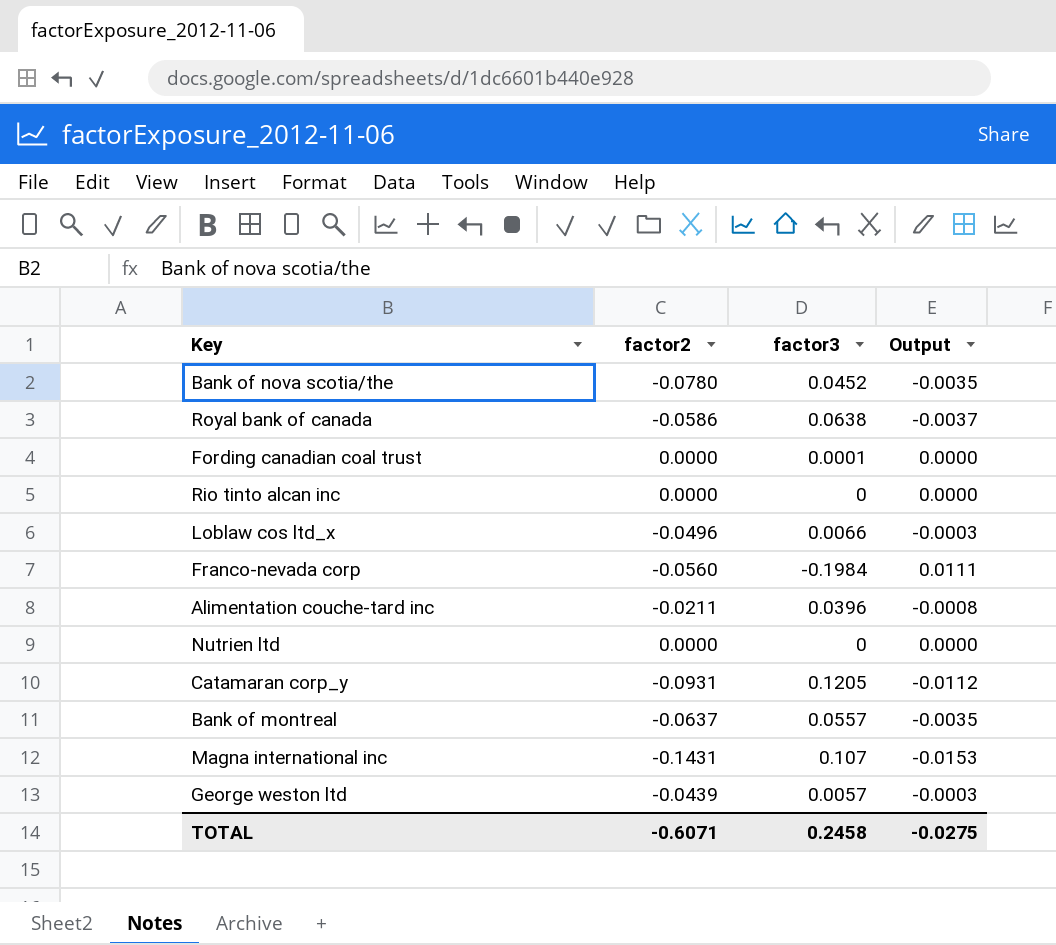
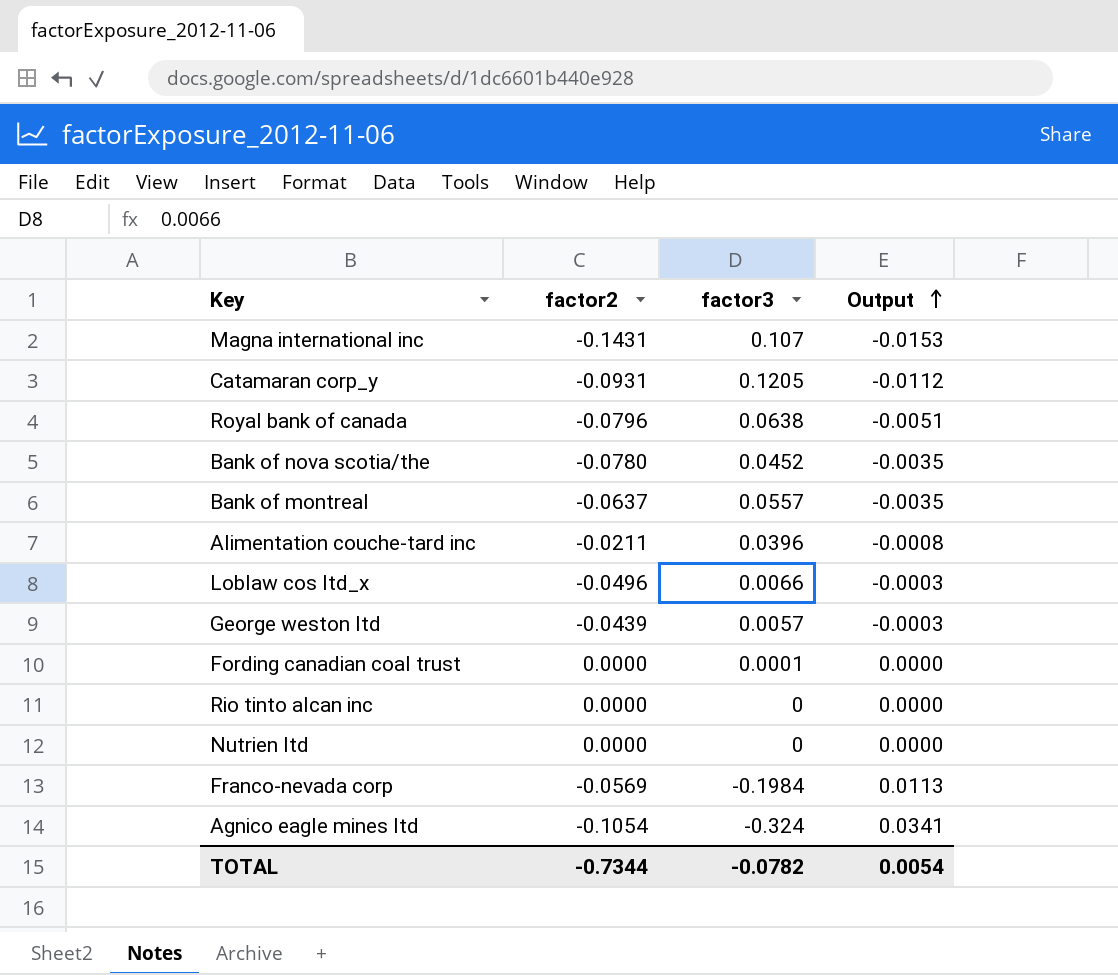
row order: none -> Output ascending
Royal bank of canada | factor2: -0.0586 -> -0.0796
Royal bank of canada | Output: -0.0037 -> -0.0051
Franco-nevada corp | factor2: -0.0560 -> -0.0569
Franco-nevada corp | Output: 0.0111 -> 0.0113
row Agnico eagle mines ltd: none -> -0.1054 | -0.324 | 0.0341
TOTAL | factor2: -0.6071 -> -0.7344
TOTAL | factor3: 0.2458 -> -0.0782
TOTAL | Output: -0.0275 -> 0.0054

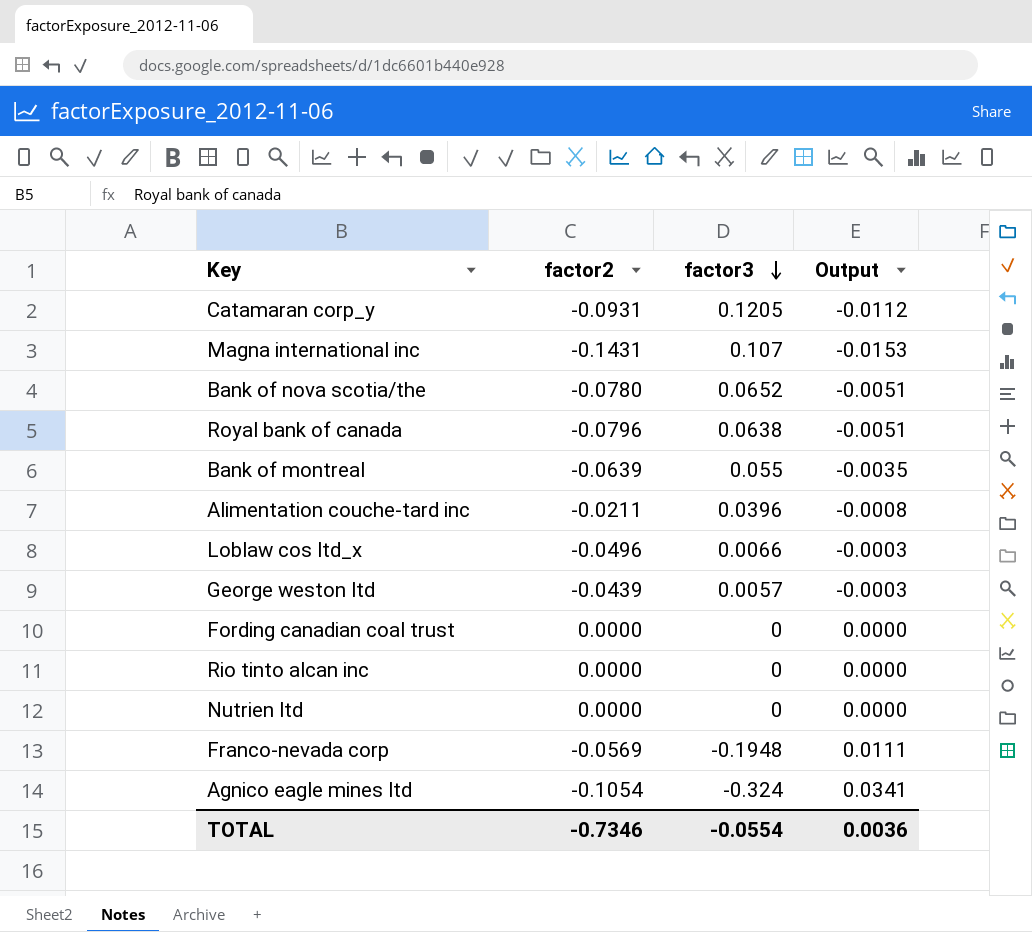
row order: Output ascending -> factor3 descending
Bank of nova scotia/the | factor3: 0.0452 -> 0.0652
Bank of nova scotia/the | Output: -0.0035 -> -0.0051
Bank of montreal | factor2: -0.0637 -> -0.0639
Bank of montreal | factor3: 0.0557 -> 0.055
Fording canadian coal trust | factor3: 0.0001 -> 0
Franco-nevada corp | factor3: -0.1984 -> -0.1948
Franco-nevada corp | Output: 0.0113 -> 0.0111
TOTAL | factor2: -0.7344 -> -0.7346
TOTAL | factor3: -0.0782 -> -0.0554
TOTAL | Output: 0.0054 -> 0.0036

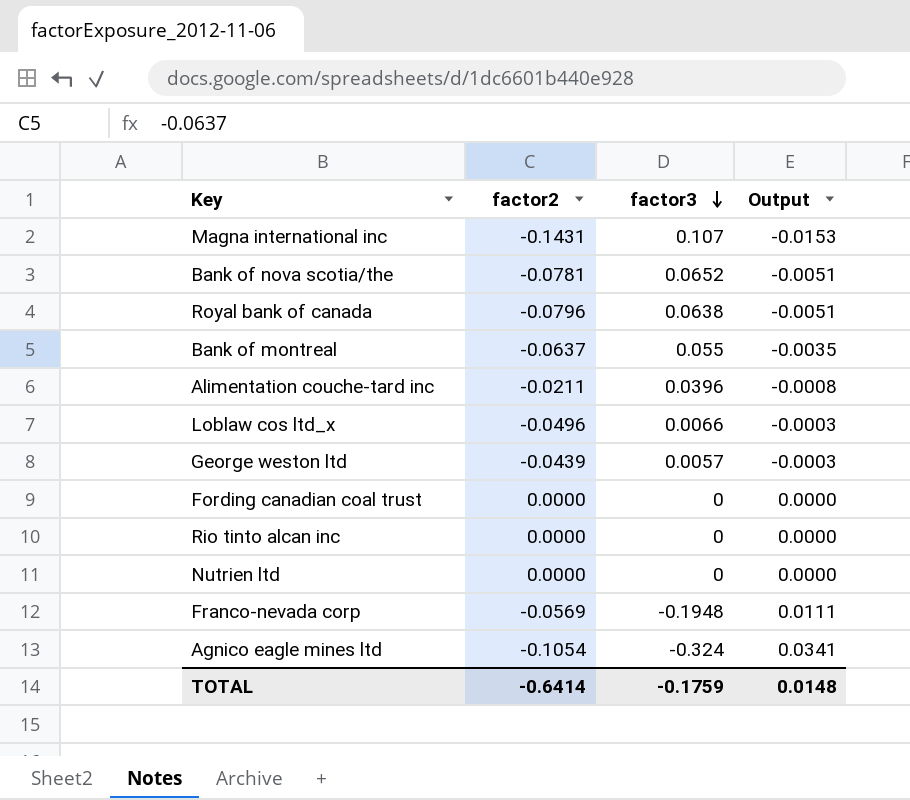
row Catamaran corp_y: -0.0931 | 0.1205 | -0.0112 -> none
Bank of nova scotia/the | factor2: -0.0780 -> -0.0781
Bank of montreal | factor2: -0.0639 -> -0.0637
TOTAL | factor2: -0.7346 -> -0.6414
TOTAL | factor3: -0.0554 -> -0.1759
TOTAL | Output: 0.0036 -> 0.0148

